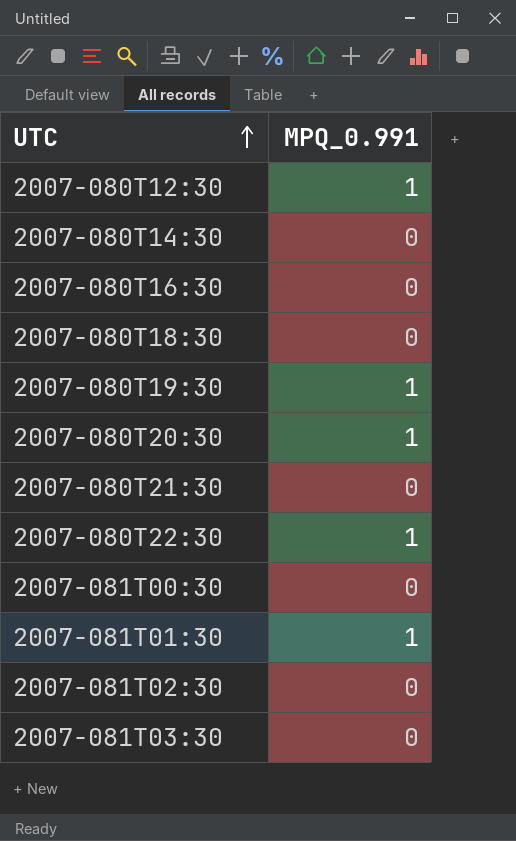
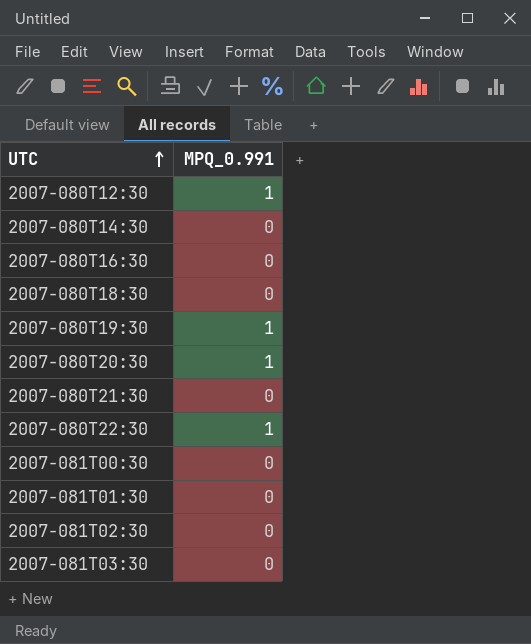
2007-081T01:30 | MPQ_0.991: 1 -> 0

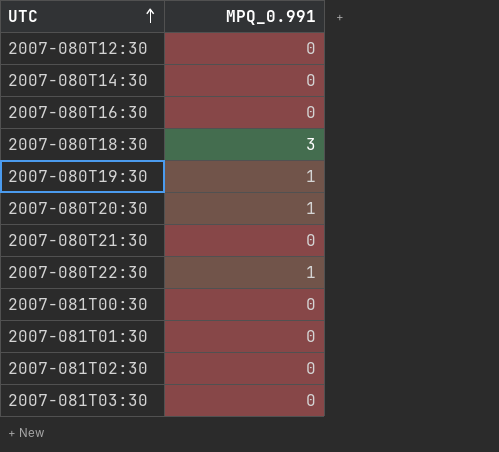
2007-080T12:30 | MPQ_0.991: 1 -> 0
2007-080T18:30 | MPQ_0.991: 0 -> 3

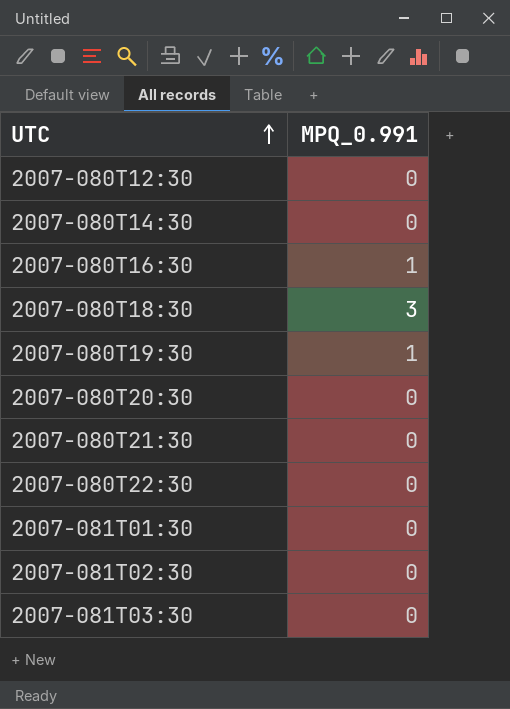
row 2007-081T00:30: 0 -> none
2007-080T16:30 | MPQ_0.991: 0 -> 1
2007-080T20:30 | MPQ_0.991: 1 -> 0
2007-080T22:30 | MPQ_0.991: 1 -> 0

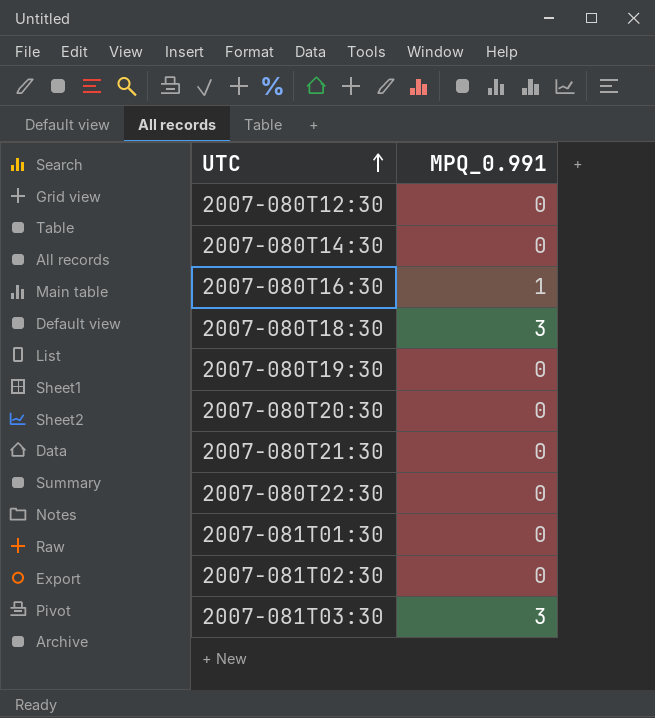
2007-080T19:30 | MPQ_0.991: 1 -> 0
2007-081T03:30 | MPQ_0.991: 0 -> 3

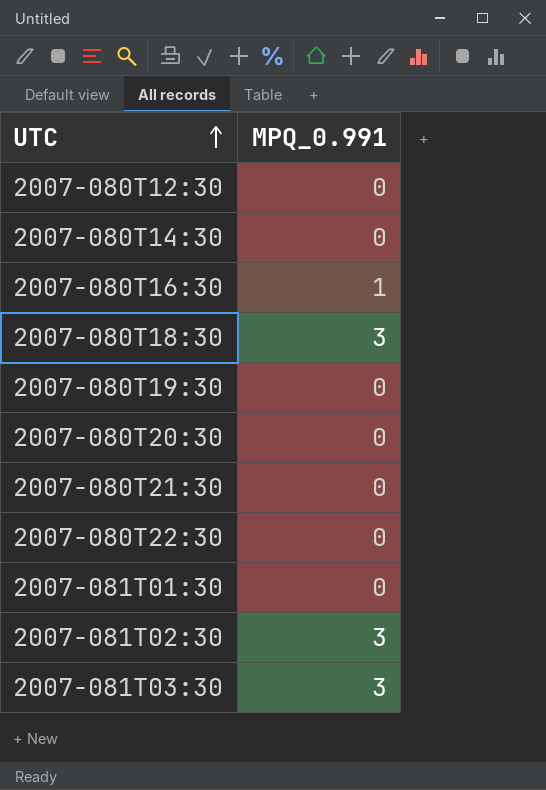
2007-081T02:30 | MPQ_0.991: 0 -> 3

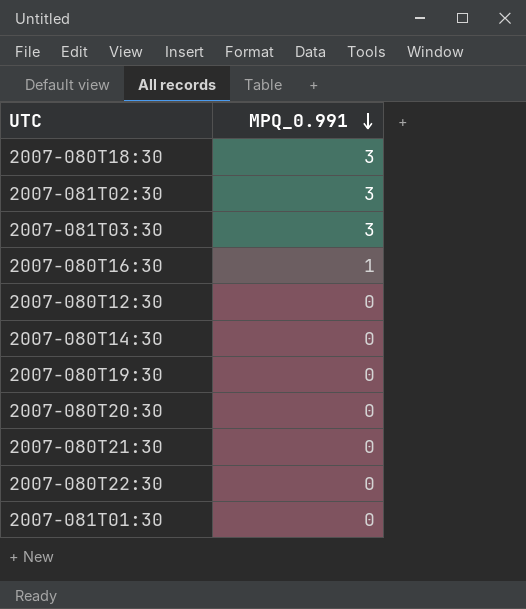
row order: UTC ascending -> MPQ_0.991 descending

